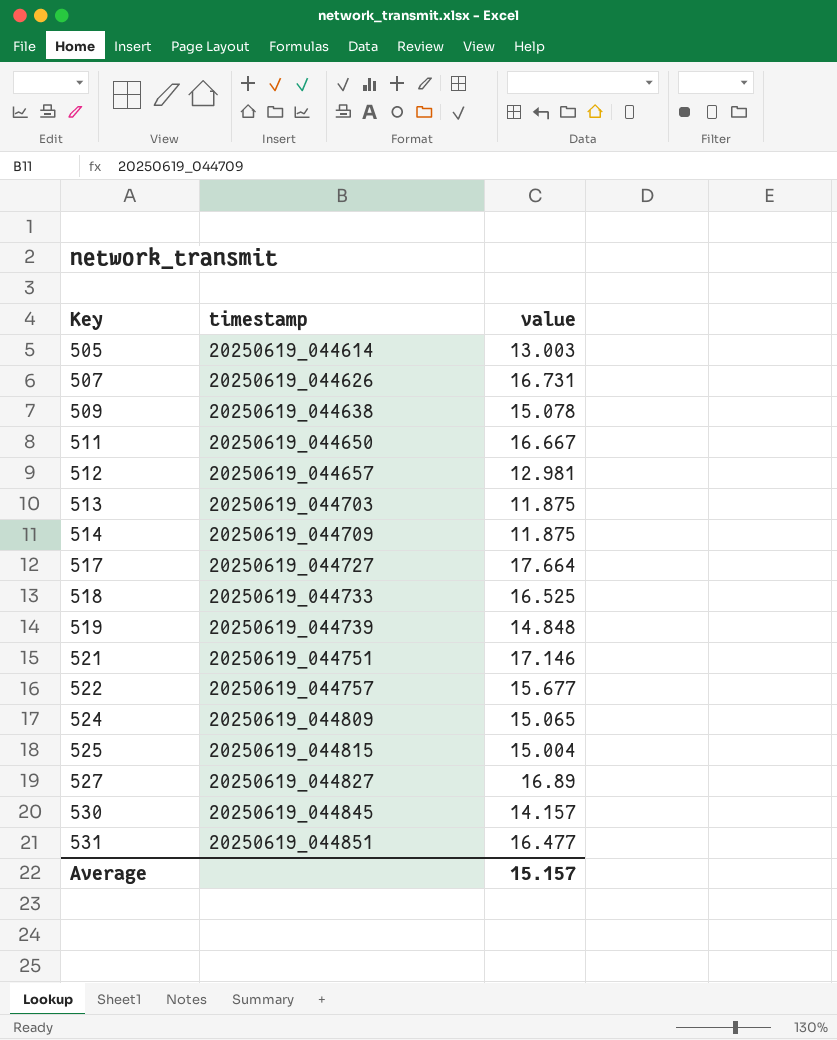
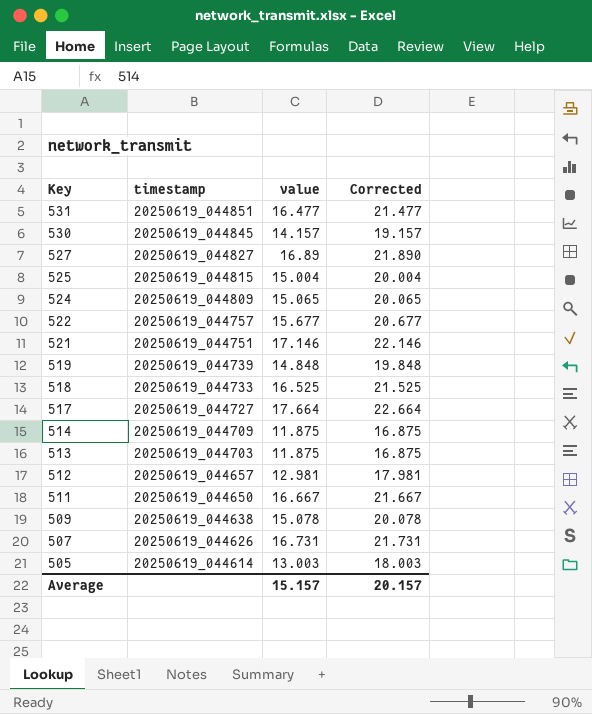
row order: Key ascending -> Key descending
column Corrected | formula: none -> [value] + 5

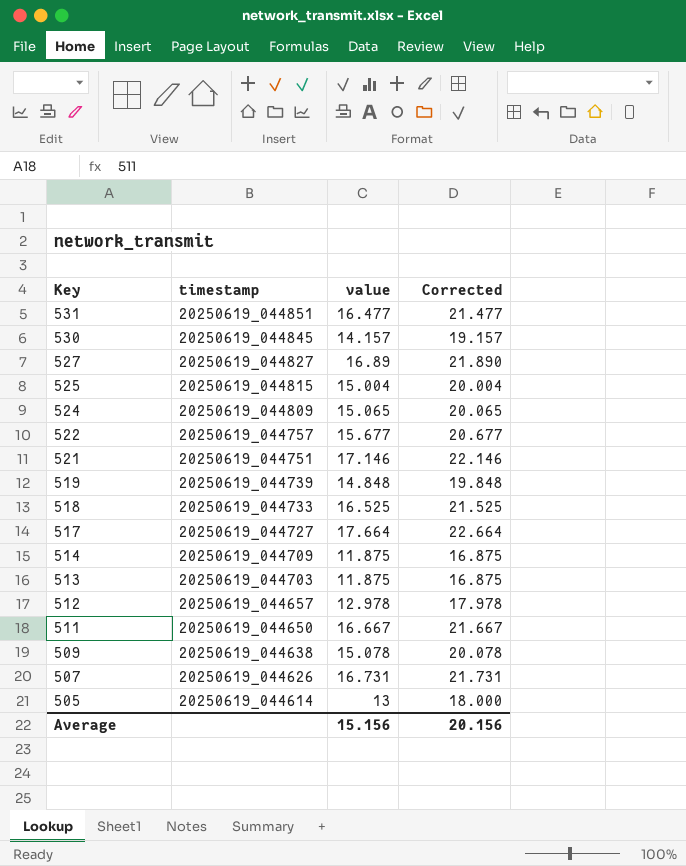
512 | value: 12.981 -> 12.978
512 | Corrected: 17.981 -> 17.978
505 | value: 13.003 -> 13
505 | Corrected: 18.003 -> 18.000
Average | value: 15.157 -> 15.156
Average | Corrected: 20.157 -> 20.156

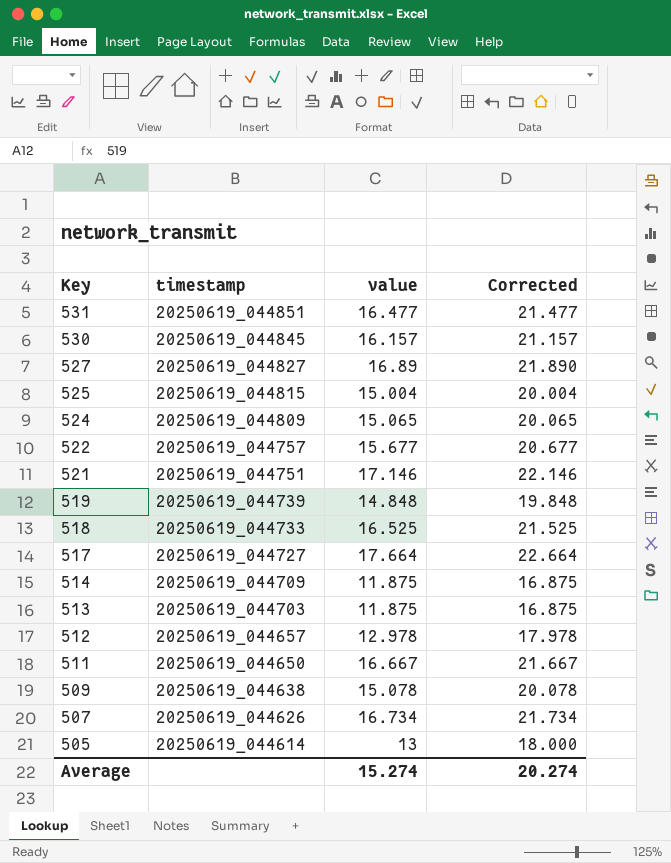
530 | value: 14.157 -> 16.157
530 | Corrected: 19.157 -> 21.157
507 | value: 16.731 -> 16.734
507 | Corrected: 21.731 -> 21.734
Average | value: 15.156 -> 15.274
Average | Corrected: 20.156 -> 20.274

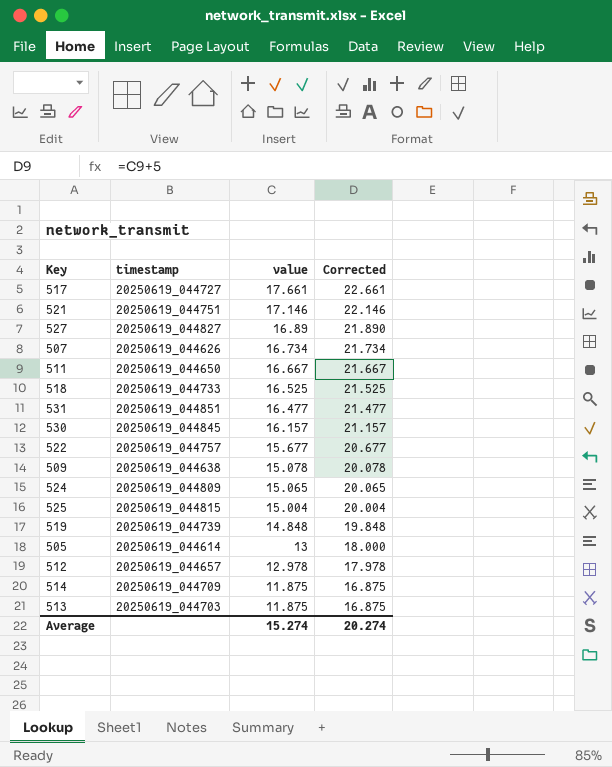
row order: Key descending -> value descending
517 | value: 17.664 -> 17.661
517 | Corrected: 22.664 -> 22.661

